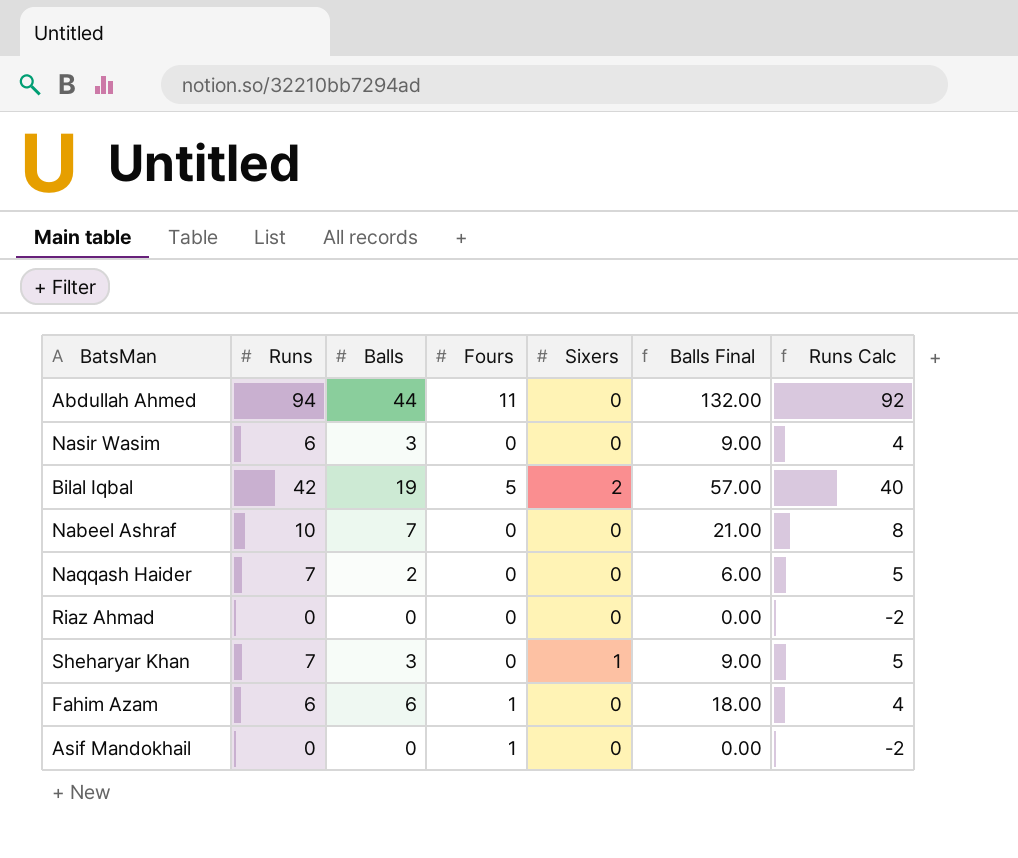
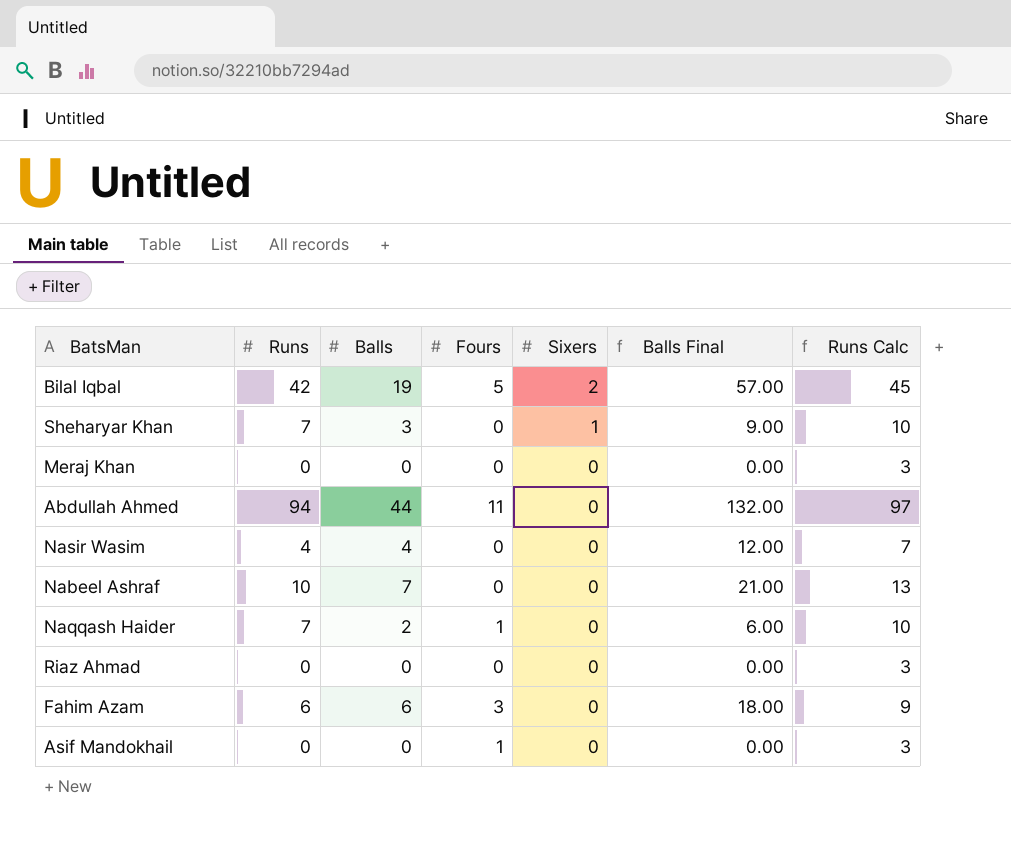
row order: none -> Sixers descending
column Runs Calc | formula: [Runs] - 2 -> [Runs] + 3
row Meraj Khan: none -> 0 | 0 | 0 | 0 | 0.00 | 3
Nasir Wasim | Runs: 6 -> 4
Nasir Wasim | Balls: 3 -> 4
Nasir Wasim | Balls Final: 9.00 -> 12.00
Naqqash Haider | Fours: 0 -> 1
Fahim Azam | Fours: 1 -> 3

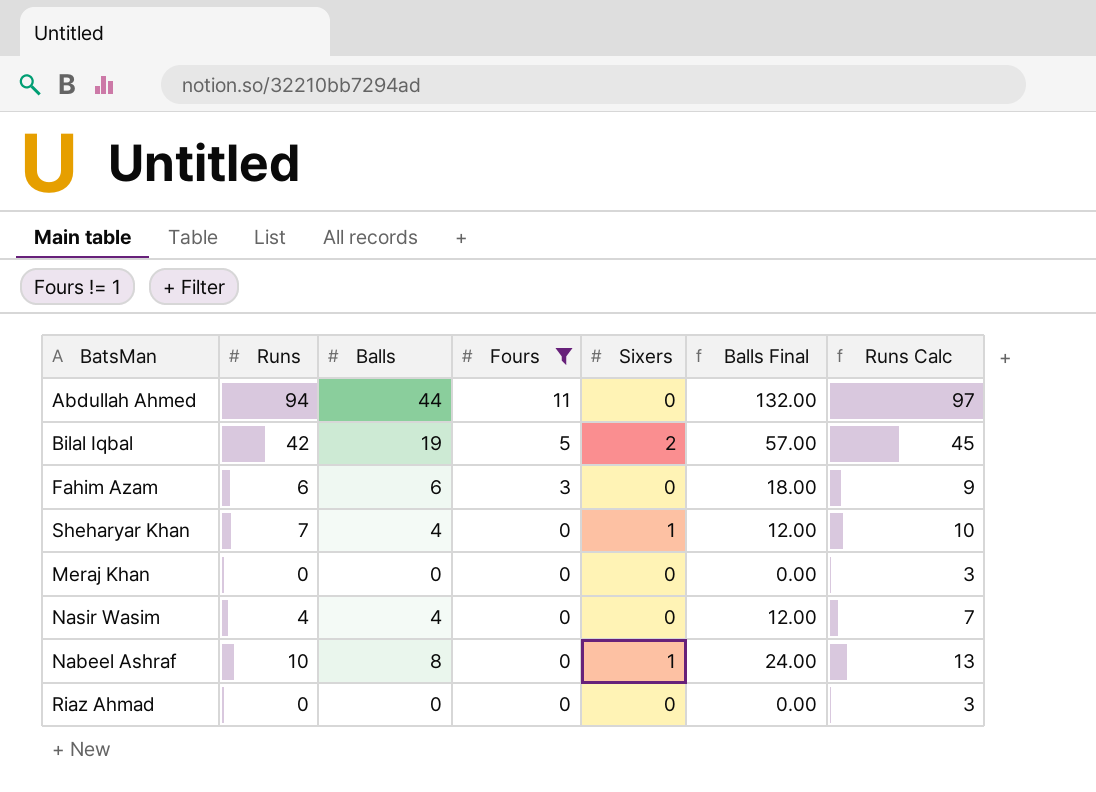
filter: none -> Fours != 1
row order: Sixers descending -> Fours descending
Sheharyar Khan | Balls: 3 -> 4
Sheharyar Khan | Balls Final: 9.00 -> 12.00
Nabeel Ashraf | Balls: 7 -> 8
Nabeel Ashraf | Sixers: 0 -> 1
Nabeel Ashraf | Balls Final: 21.00 -> 24.00

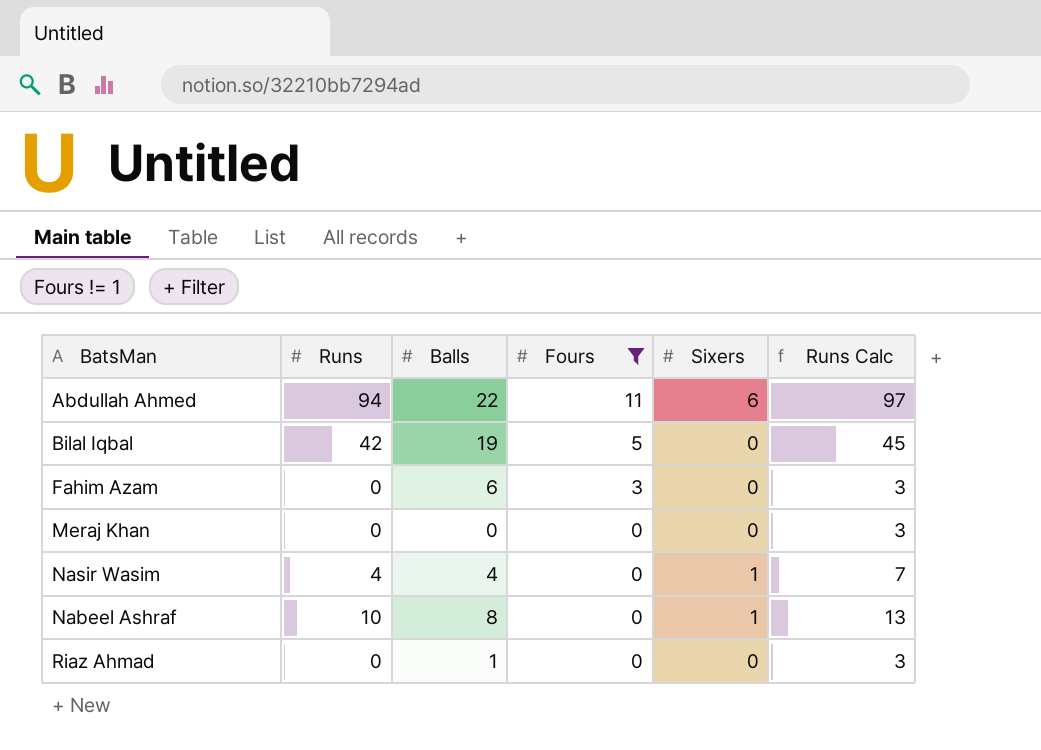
column Balls Final | formula: [Balls] * 3 -> none
row Sheharyar Khan: 7 | 4 | 0 | 1 | 12.00 | 10 -> none
Abdullah Ahmed | Balls: 44 -> 22
Abdullah Ahmed | Sixers: 0 -> 6
Bilal Iqbal | Sixers: 2 -> 0
Fahim Azam | Runs: 6 -> 0
Fahim Azam | Runs Calc: 9 -> 3
Nasir Wasim | Sixers: 0 -> 1
Riaz Ahmad | Balls: 0 -> 1

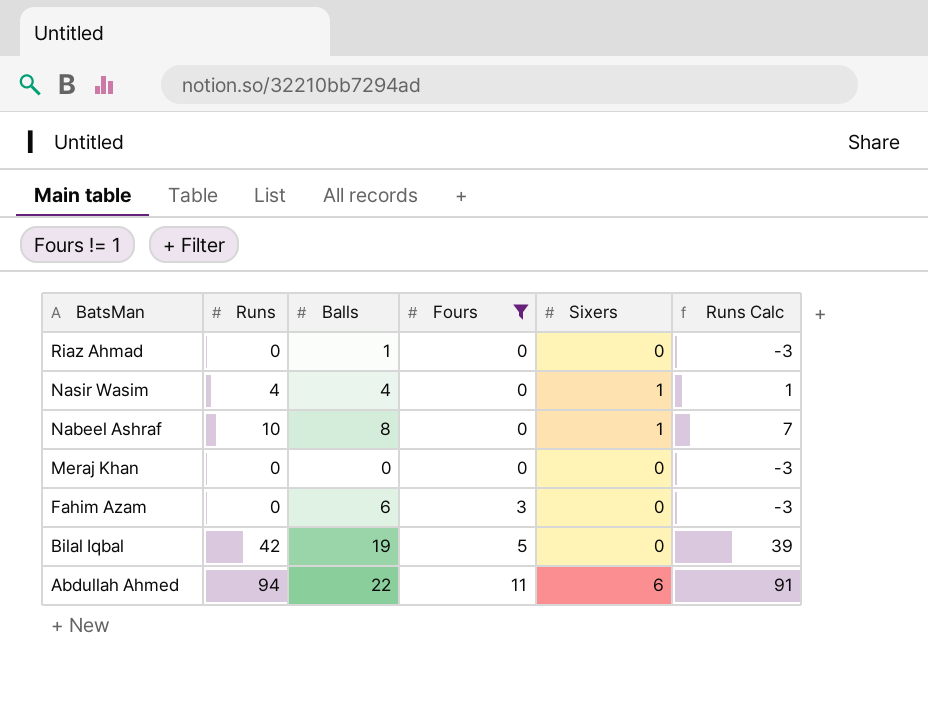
row order: Fours descending -> BatsMan descending
column Runs Calc | formula: [Runs] + 3 -> [Runs] - 3

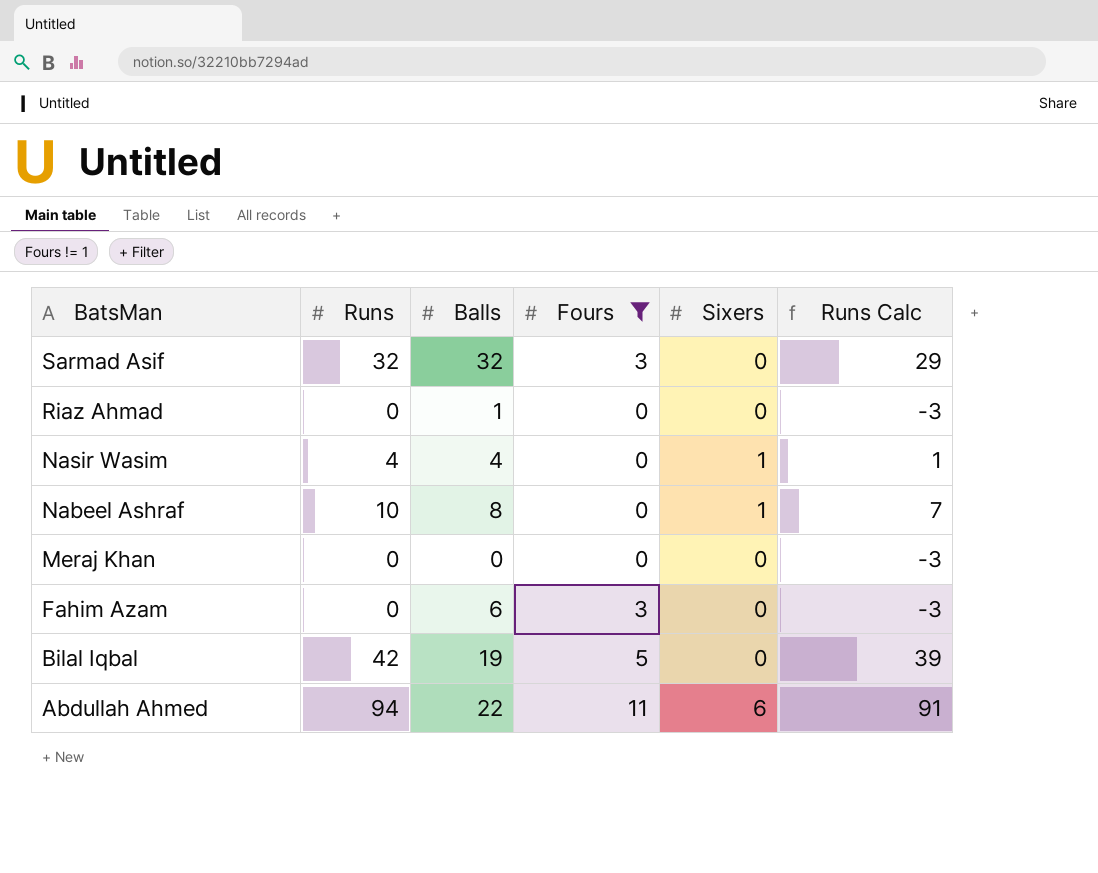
row Sarmad Asif: none -> 32 | 32 | 3 | 0 | 29

